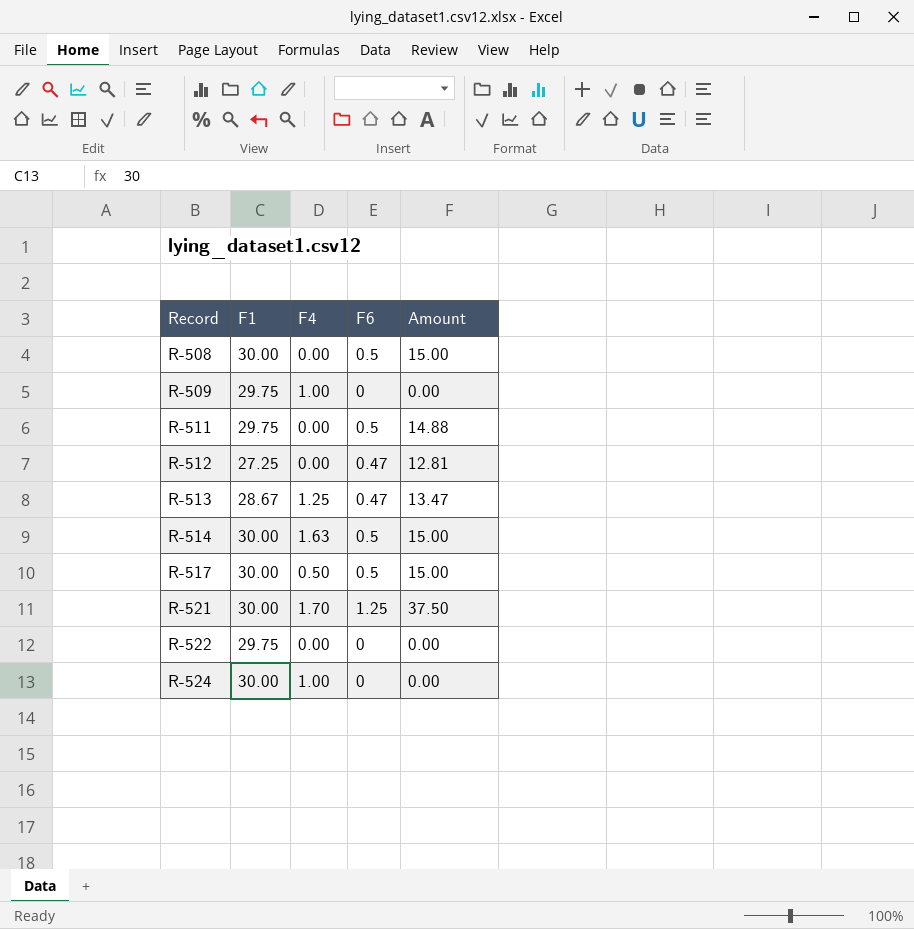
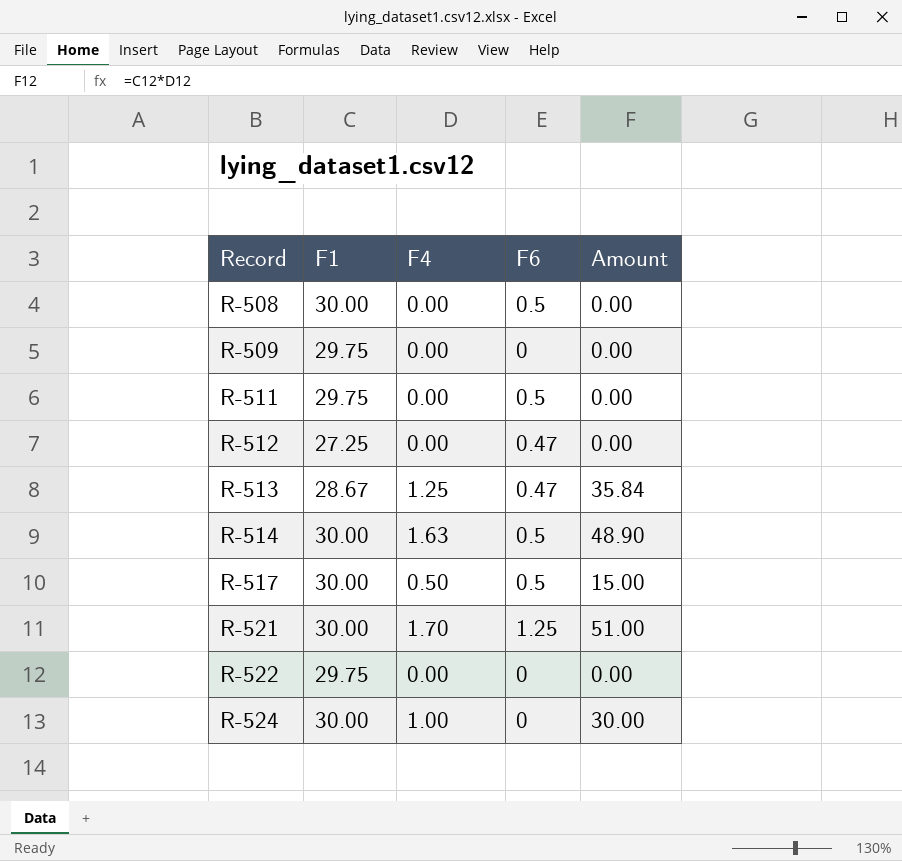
column Amount | formula: [F1] * [F6] -> [F1] * [F4]
R-509 | F4: 1.00 -> 0.00

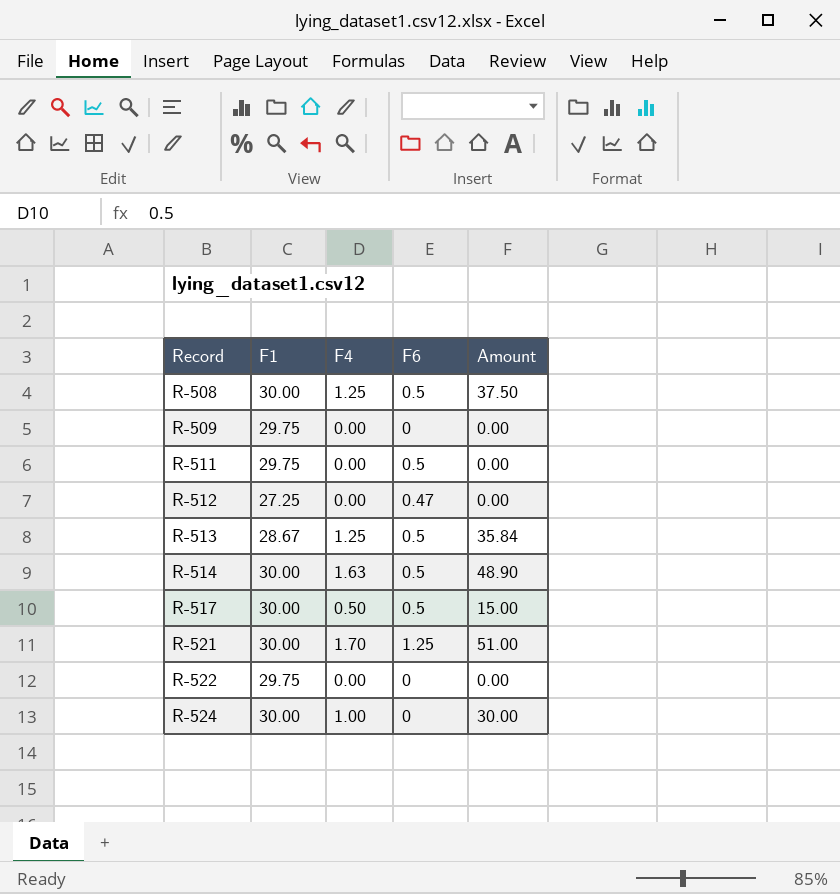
R-508 | F4: 0.00 -> 1.25
R-508 | Amount: 0.00 -> 37.50
R-513 | F6: 0.47 -> 0.5

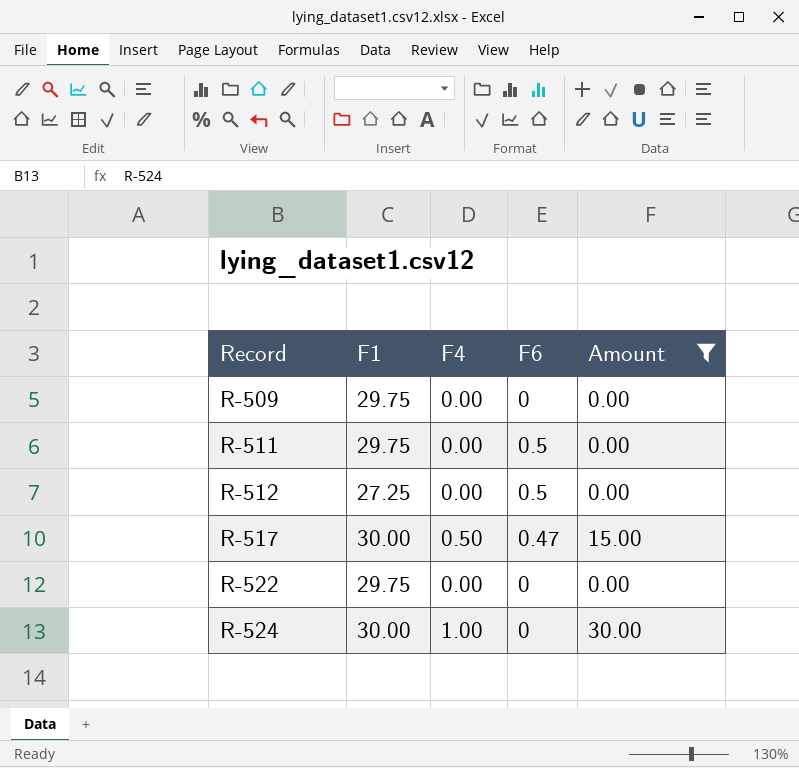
filter: none -> Amount <= 30.00
R-512 | F6: 0.47 -> 0.5
R-517 | F6: 0.5 -> 0.47

